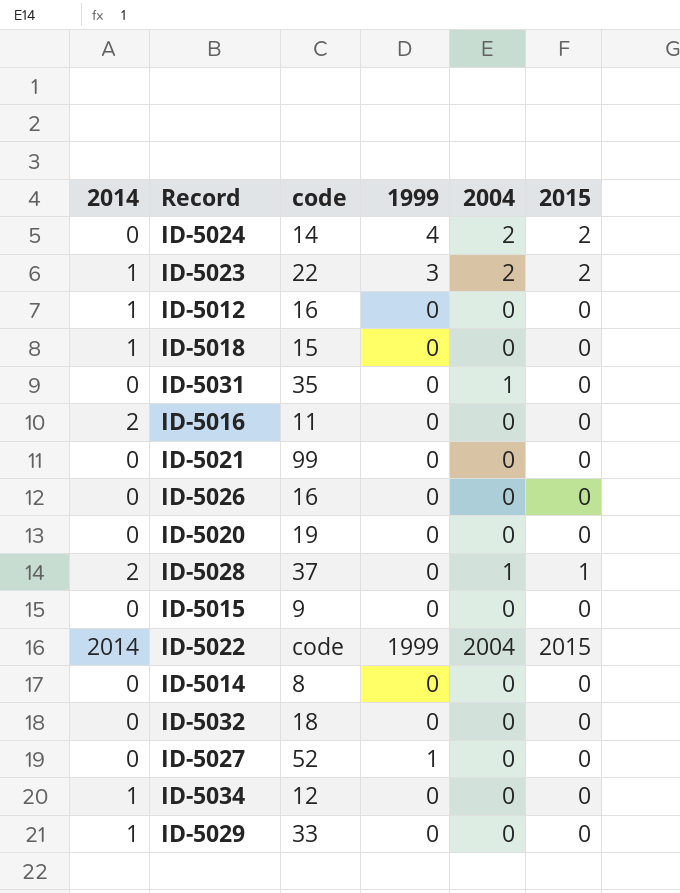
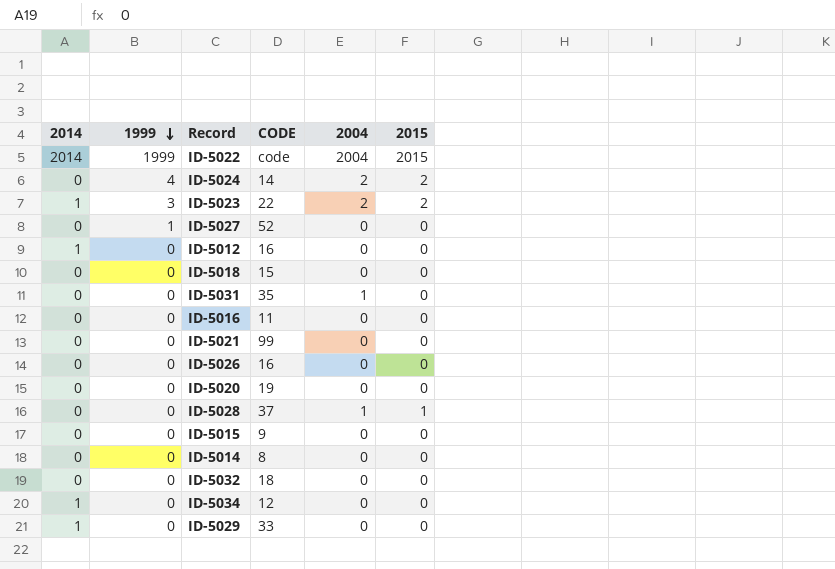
row order: none -> 1999 descending
column 1999 | position: 4 -> 2
column name: code -> CODE
ID-5018 | 2014: 1 -> 0
ID-5016 | 2014: 2 -> 0
ID-5028 | 2014: 2 -> 0

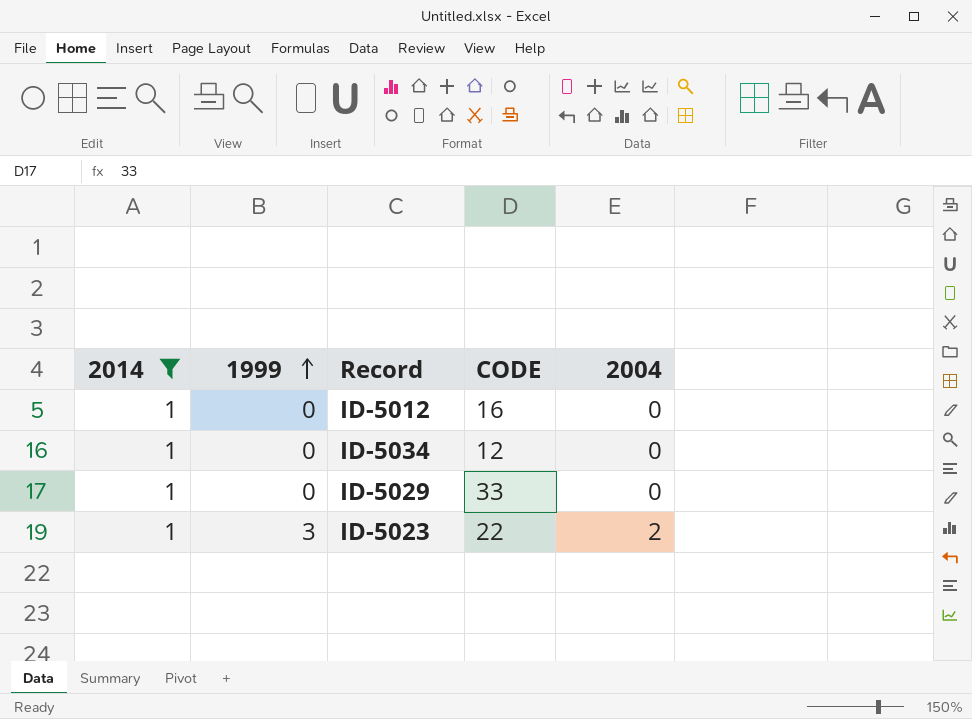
filter: none -> 2014 = 1
row order: 1999 descending -> 1999 ascending
column 2015 | position: 6 -> none

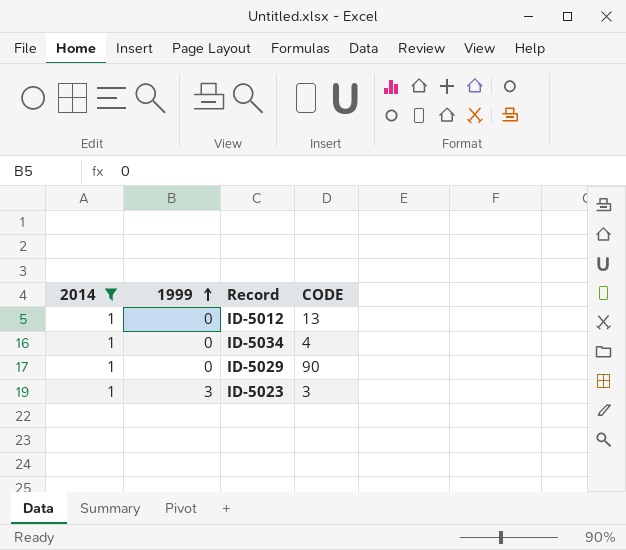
column 2004 | position: 5 -> none
ID-5012 | CODE: 16 -> 13
ID-5034 | CODE: 12 -> 4
ID-5029 | CODE: 33 -> 90
ID-5023 | CODE: 22 -> 3

